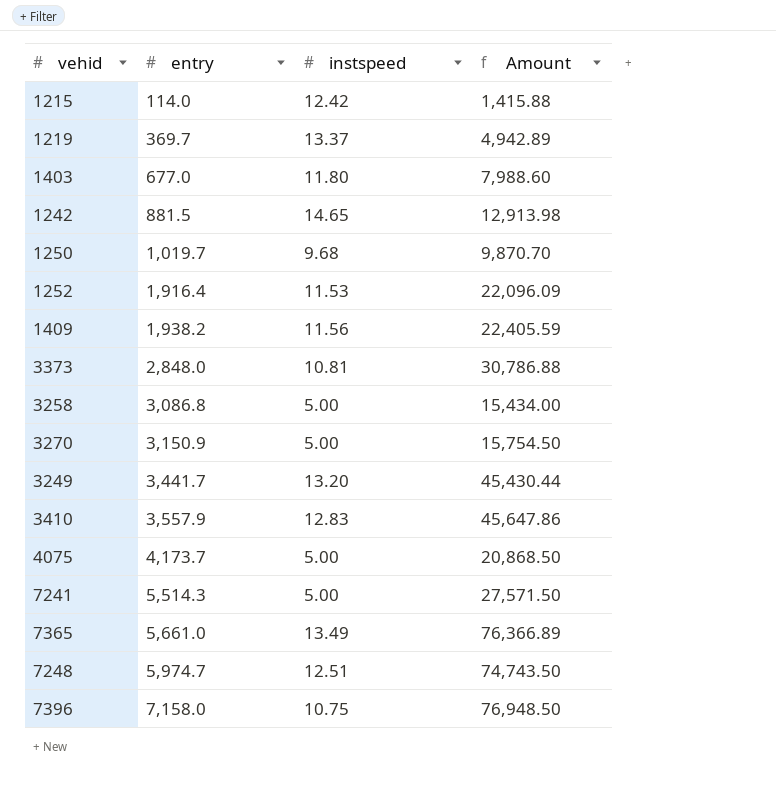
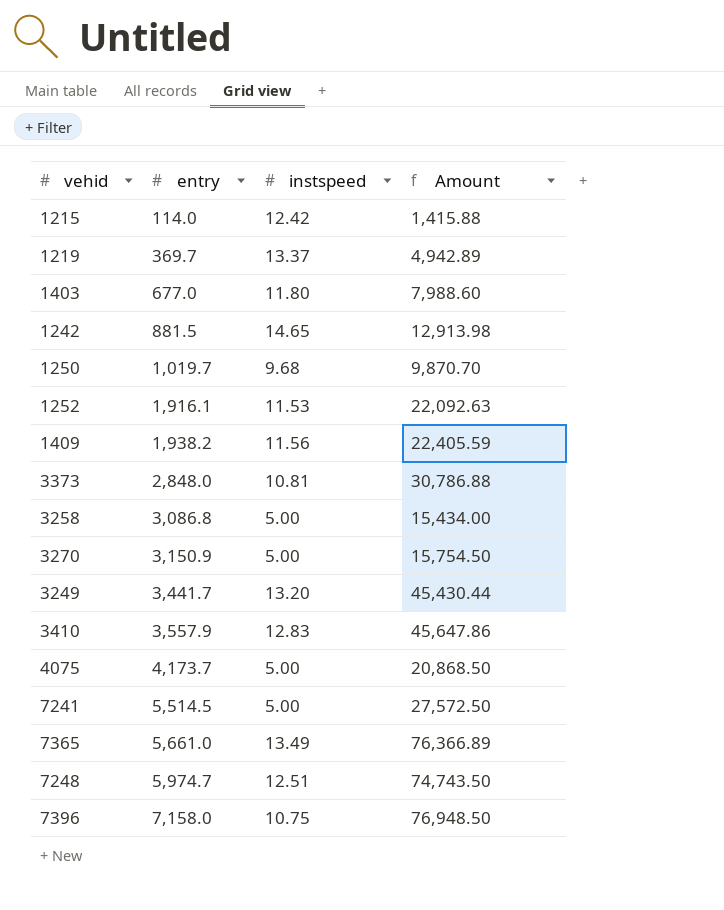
1252 | entry: 1,916.4 -> 1,916.1
1252 | Amount: 22,096.09 -> 22,092.63
7241 | entry: 5,514.3 -> 5,514.5
7241 | Amount: 27,571.50 -> 27,572.50

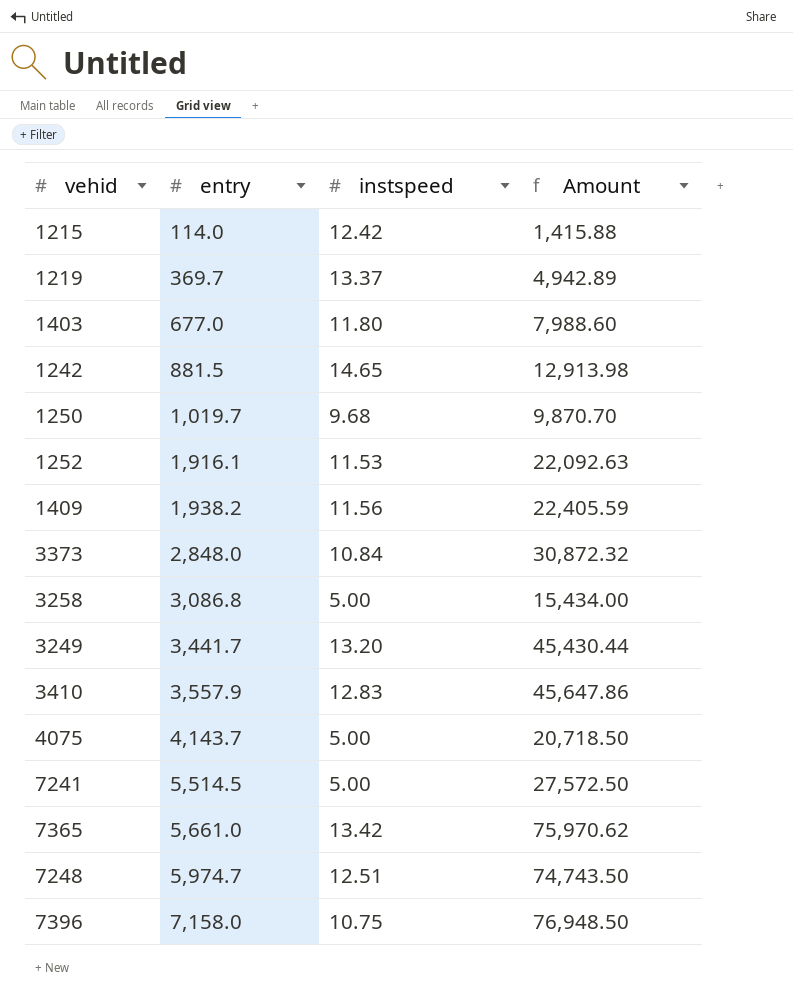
row 3270: 3,150.9 | 5.00 | 15,754.50 -> none
3373 | instspeed: 10.81 -> 10.84
3373 | Amount: 30,786.88 -> 30,872.32
4075 | entry: 4,173.7 -> 4,143.7
4075 | Amount: 20,868.50 -> 20,718.50
7365 | instspeed: 13.49 -> 13.42
7365 | Amount: 76,366.89 -> 75,970.62

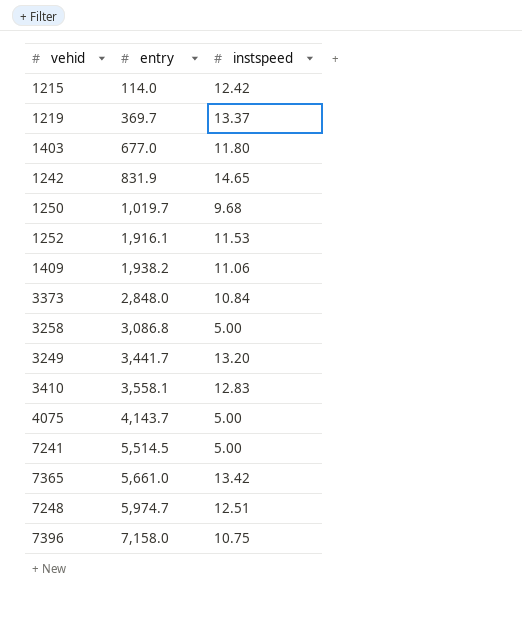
column Amount | formula: [entry] * [instspeed] -> none
1242 | entry: 881.5 -> 831.9
1409 | instspeed: 11.56 -> 11.06
3410 | entry: 3,557.9 -> 3,558.1

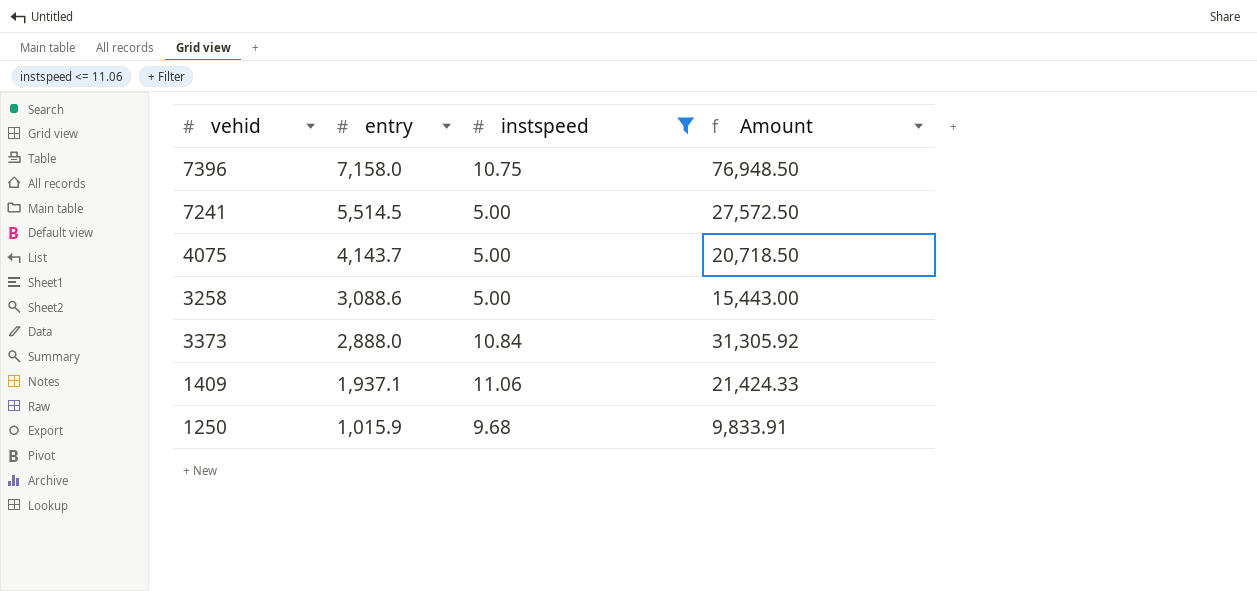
filter: none -> instspeed <= 11.06
row order: entry ascending -> entry descending
column Amount | formula: none -> [entry] * [instspeed]
3258 | entry: 3,086.8 -> 3,088.6
3373 | entry: 2,848.0 -> 2,888.0
1409 | entry: 1,938.2 -> 1,937.1
1250 | entry: 1,019.7 -> 1,015.9

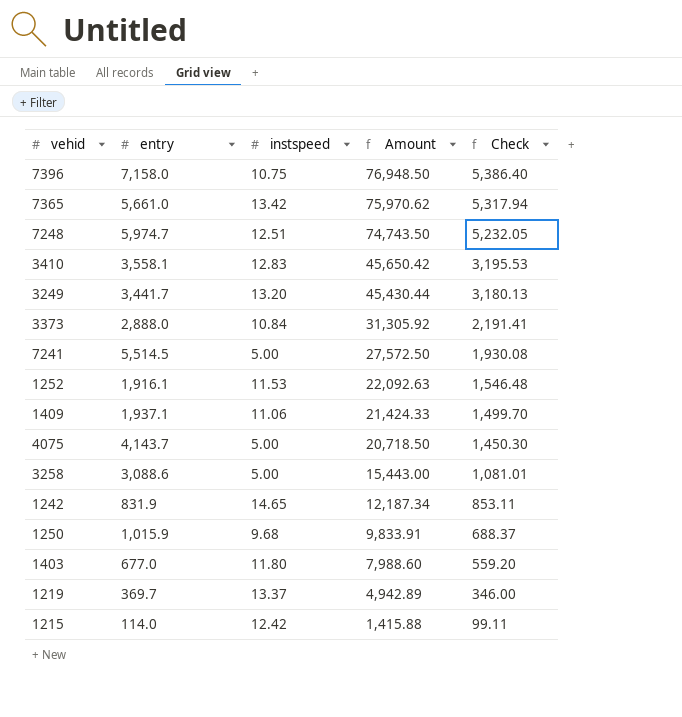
filter: instspeed <= 11.06 -> none
row order: entry descending -> Amount descending
column Check | formula: none -> [Amount] * 0.07

